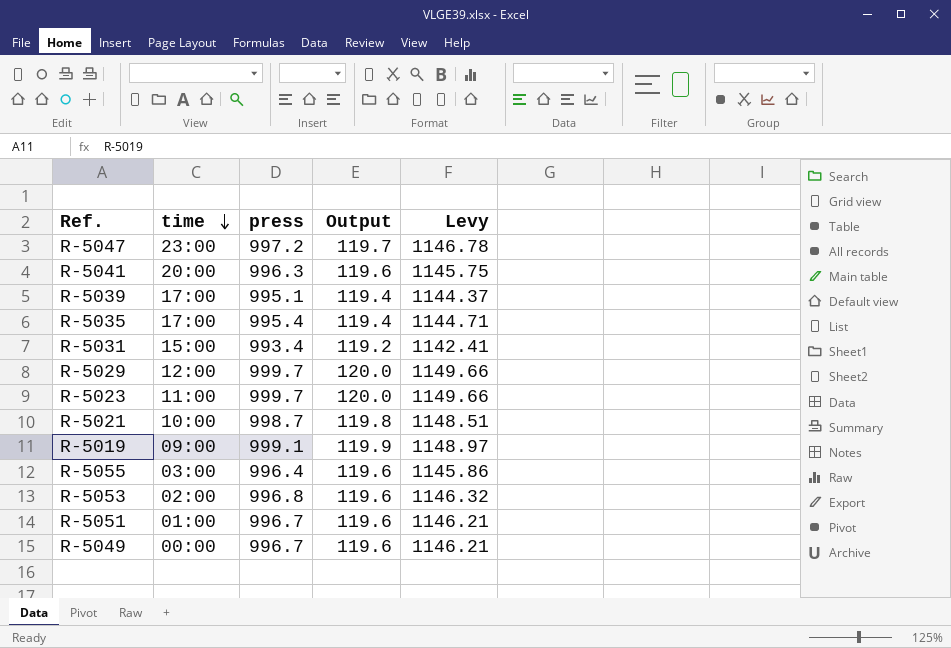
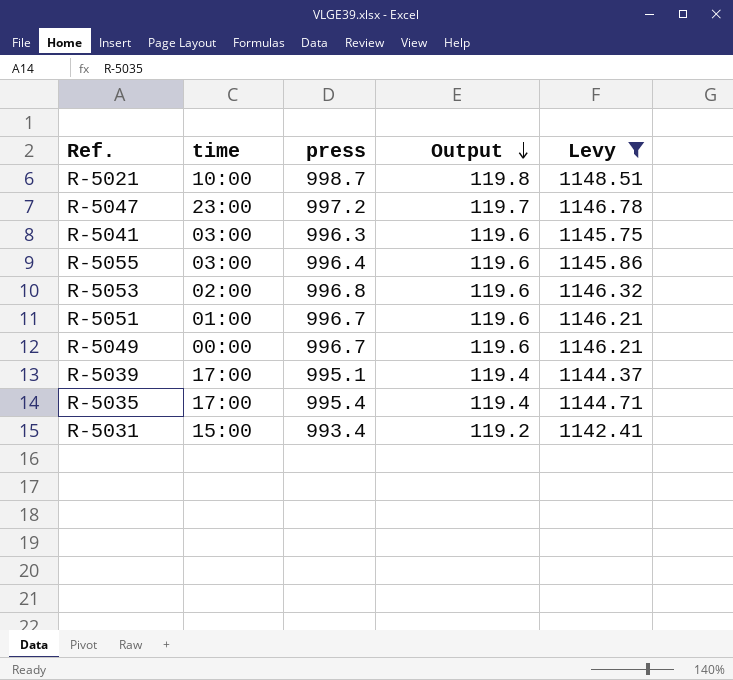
filter: none -> Levy <= 1148.51
row order: time descending -> Output descending
R-5041 | time: 20:00 -> 03:00

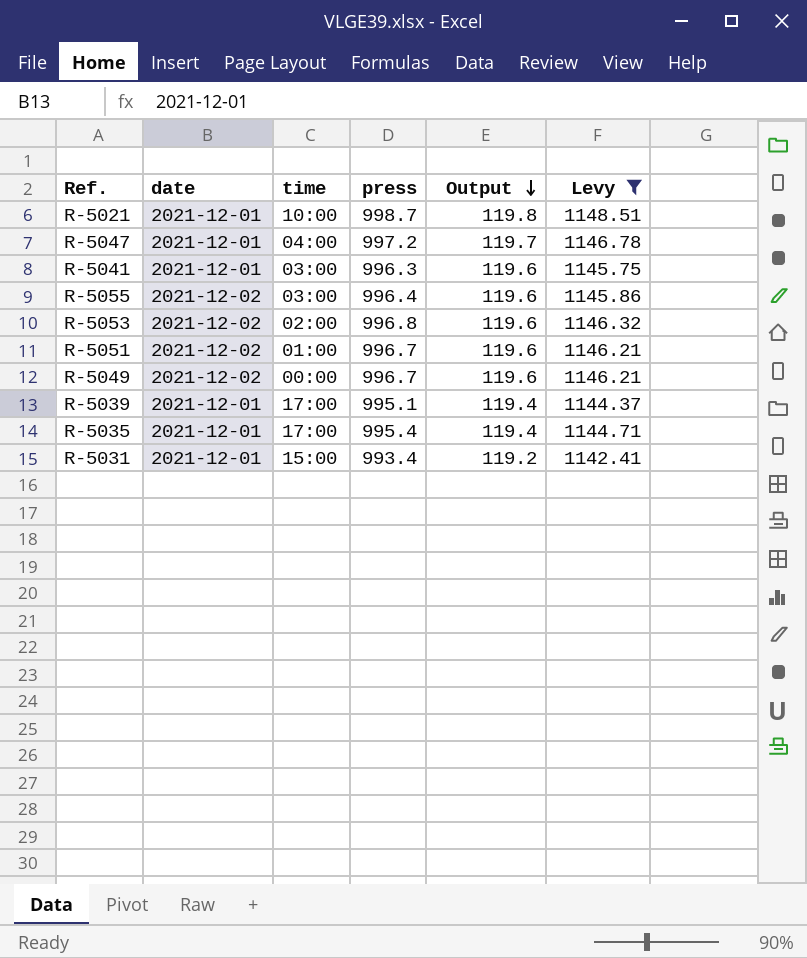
column date | position: none -> 2
R-5047 | time: 23:00 -> 04:00

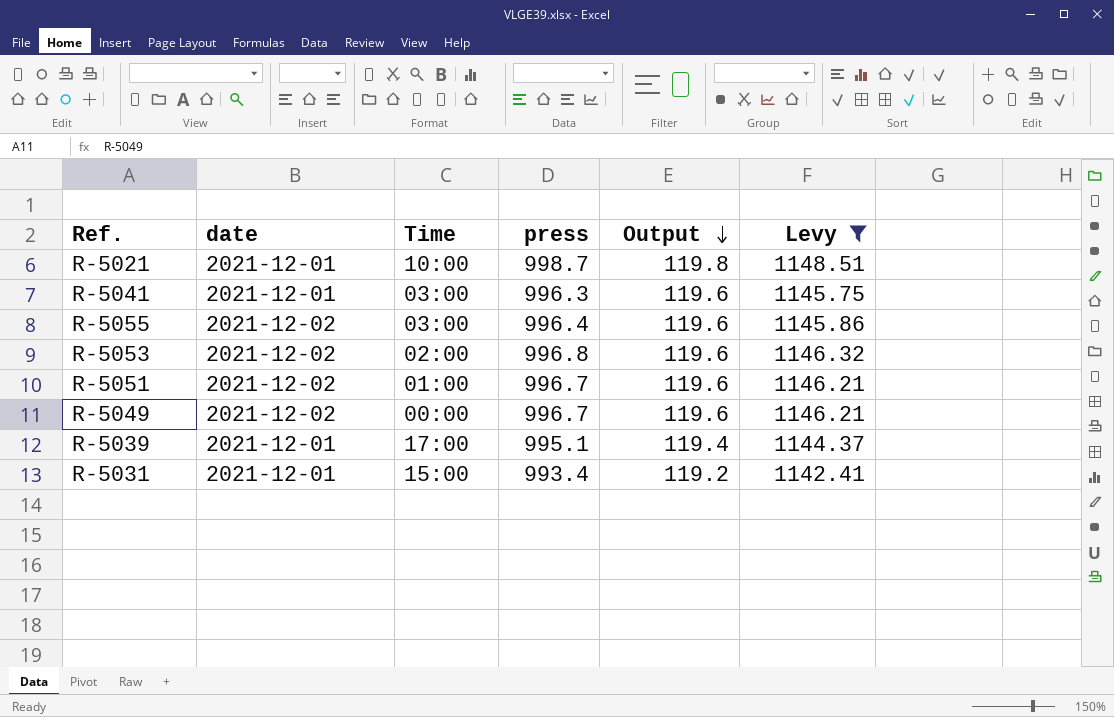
column name: time -> Time
row R-5047: 2021-12-01 | 04:00 | 997.2 | 119.7 | 1146.78 -> none
row R-5035: 2021-12-01 | 17:00 | 995.4 | 119.4 | 1144.71 -> none

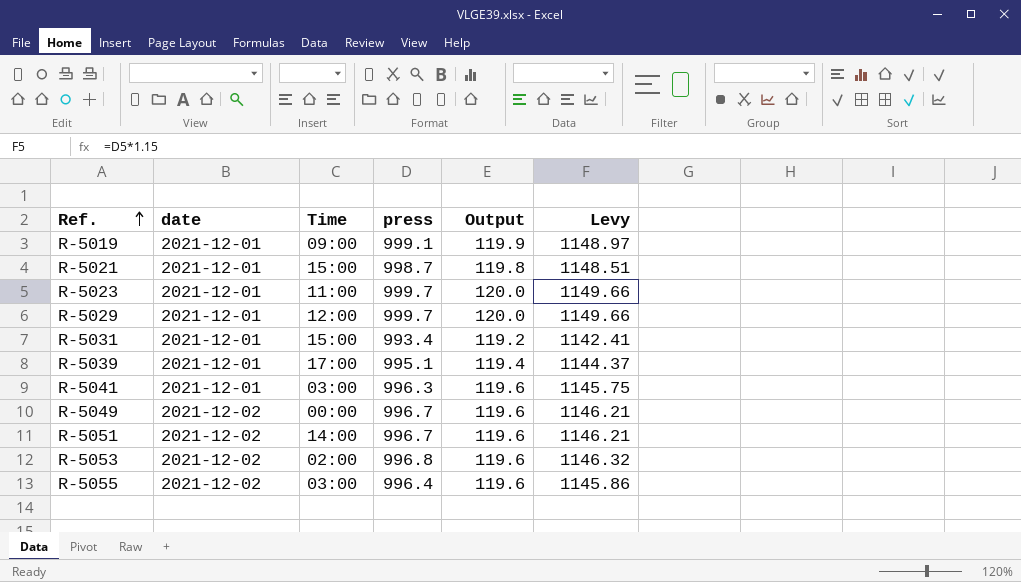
filter: Levy <= 1148.51 -> none
row order: Output descending -> Ref. ascending
R-5021 | Time: 10:00 -> 15:00
R-5051 | Time: 01:00 -> 14:00

